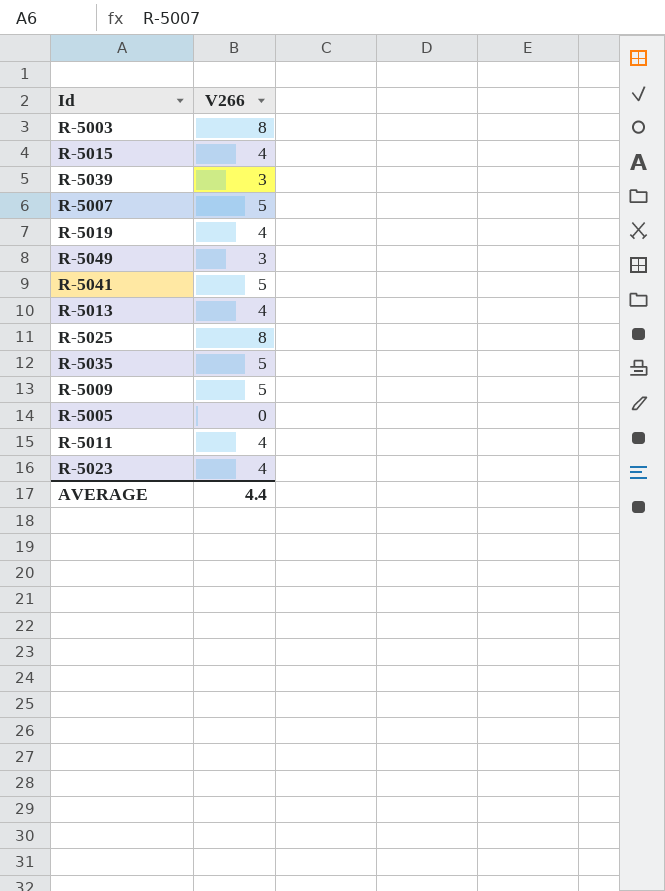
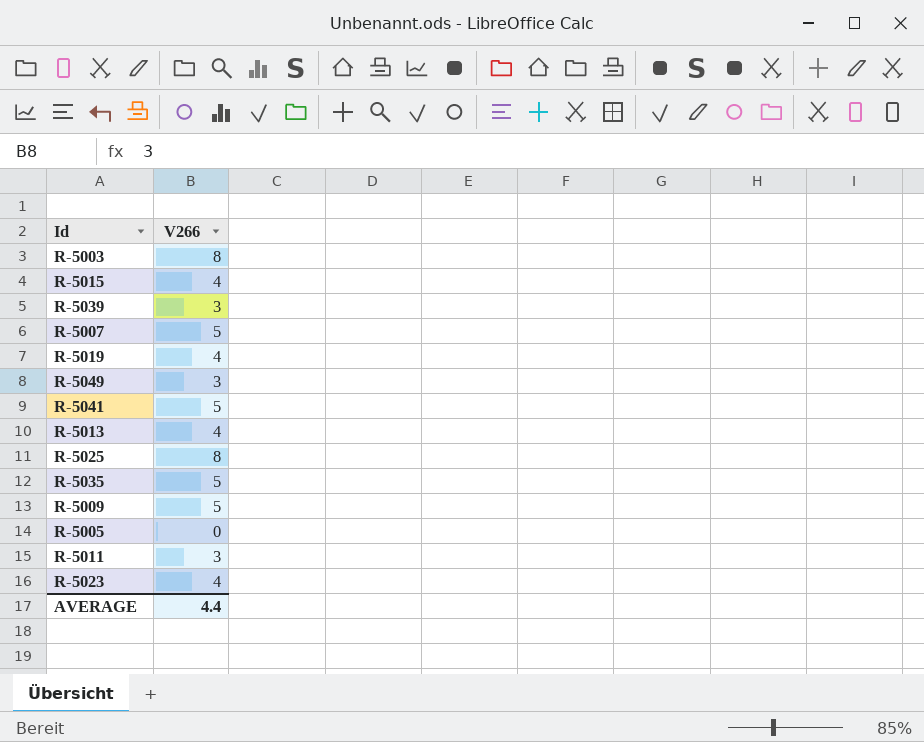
R-5011 | V266: 4 -> 3

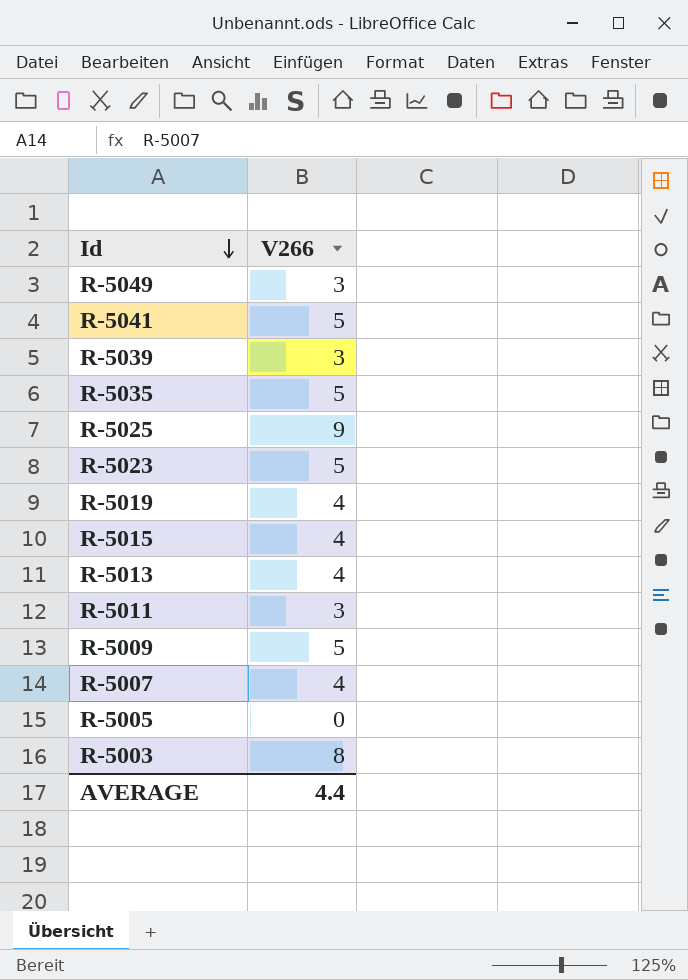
row order: none -> Id descending
R-5025 | V266: 8 -> 9
R-5023 | V266: 4 -> 5
R-5007 | V266: 5 -> 4

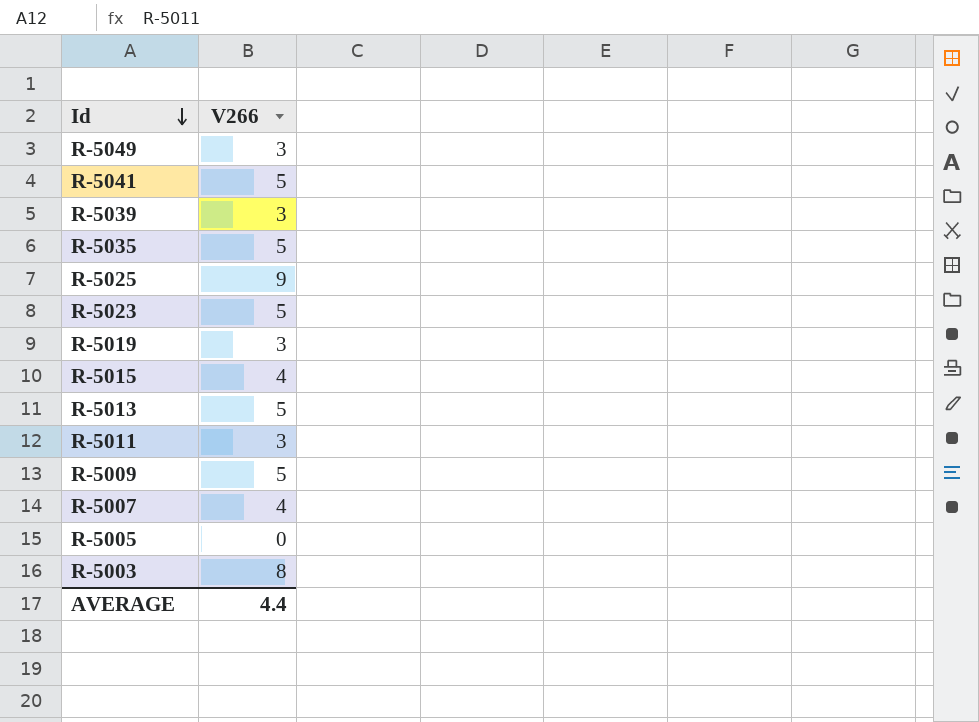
R-5019 | V266: 4 -> 3
R-5013 | V266: 4 -> 5

